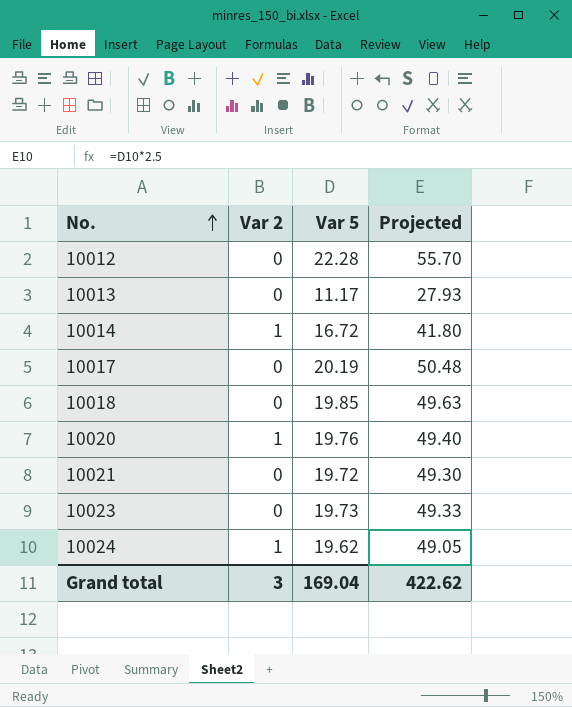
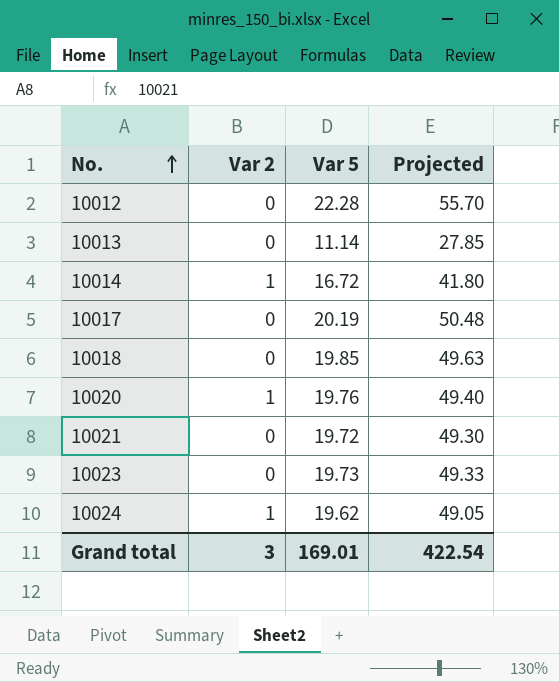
10013 | Var 5: 11.17 -> 11.14
10013 | Projected: 27.93 -> 27.85
Grand total | Var 5: 169.04 -> 169.01
Grand total | Projected: 422.62 -> 422.54

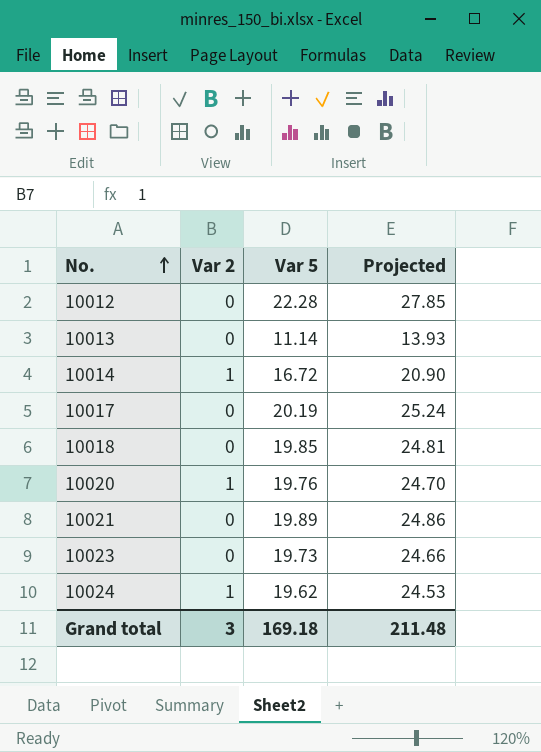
column Projected | formula: [Var 5] * 2.5 -> [Var 5] * 1.25
10021 | Var 5: 19.72 -> 19.89
Grand total | Var 5: 169.01 -> 169.18
Grand total | Projected: 422.54 -> 211.48

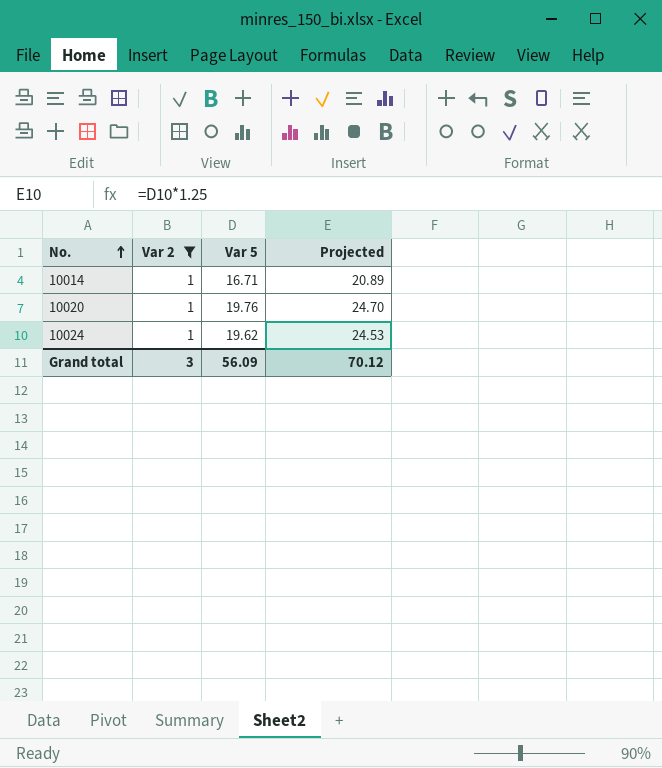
filter: none -> Var 2 = 1
10014 | Var 5: 16.72 -> 16.71
10014 | Projected: 20.90 -> 20.89
Grand total | Var 5: 169.18 -> 56.09
Grand total | Projected: 211.48 -> 70.12

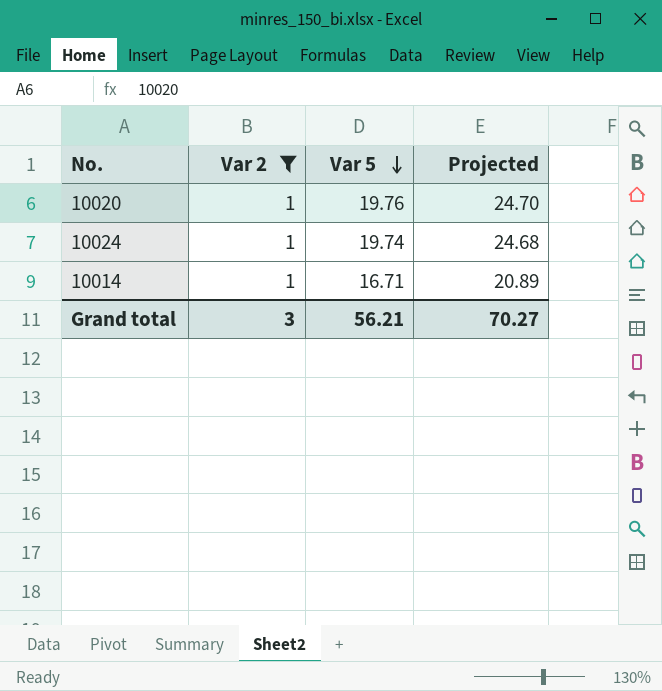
row order: No. ascending -> Var 5 descending
10024 | Var 5: 19.62 -> 19.74
10024 | Projected: 24.53 -> 24.68
Grand total | Var 5: 56.09 -> 56.21
Grand total | Projected: 70.12 -> 70.27

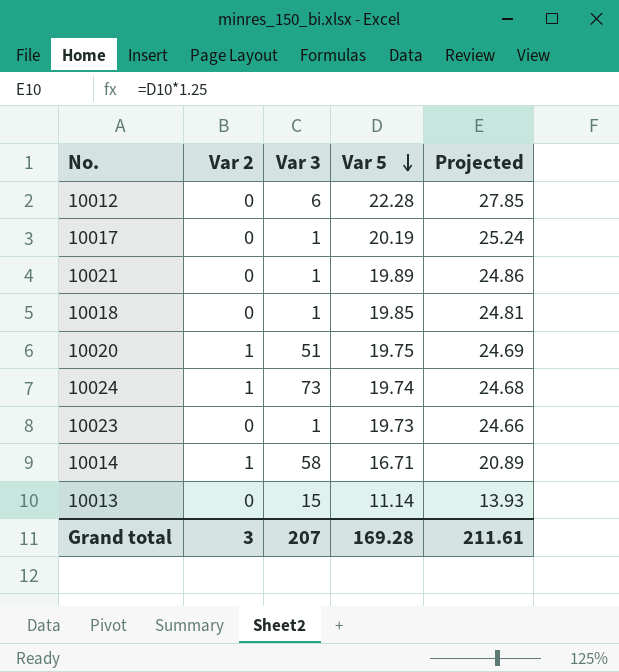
filter: Var 2 = 1 -> none
column Var 3 | position: none -> 3
10020 | Var 5: 19.76 -> 19.75
10020 | Projected: 24.70 -> 24.69
Grand total | Var 5: 56.21 -> 169.28
Grand total | Projected: 70.27 -> 211.61

